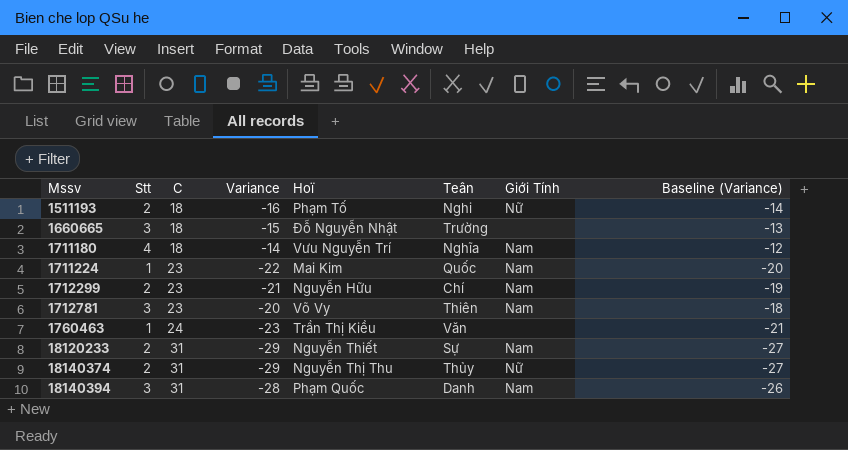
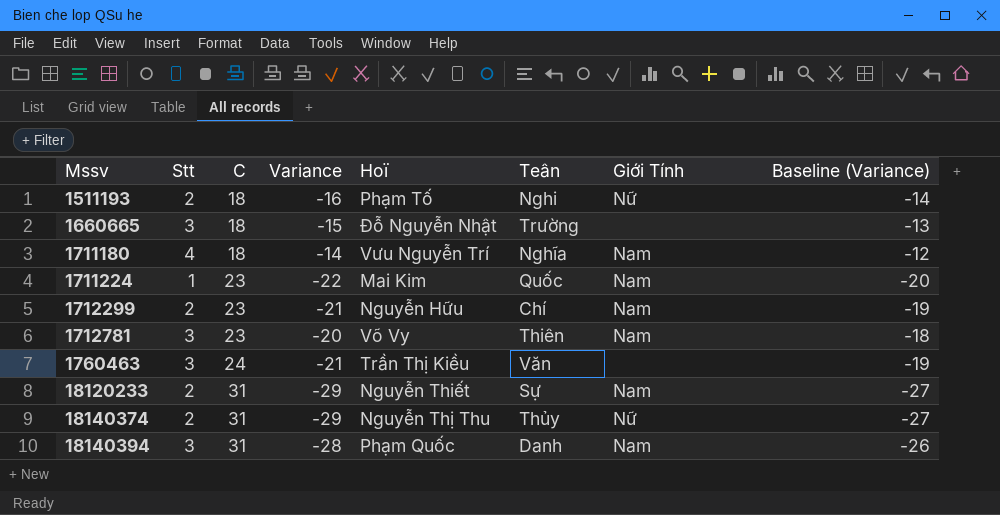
1760463 | Stt: 1 -> 3
1760463 | Variance: -23 -> -21
1760463 | Baseline (Variance): -21 -> -19

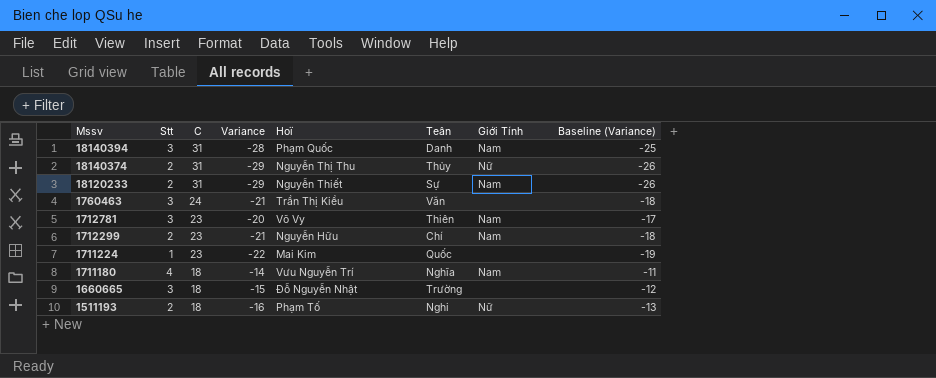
row order: Mssv ascending -> Mssv descending
column Baseline (Variance) | formula: [Variance] + 2 -> [Variance] + 3
1711224 | Giới Tính: Nam -> none

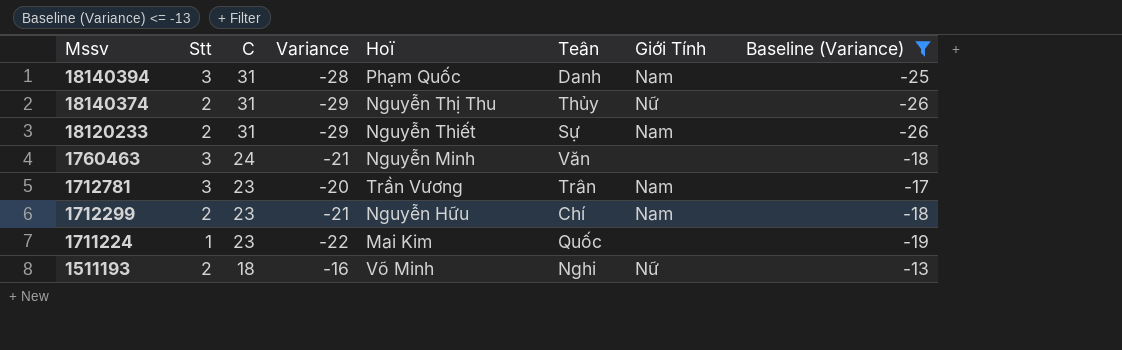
filter: none -> Baseline (Variance) <= -13
1760463 | Hoï: Trần Thị Kiều -> Nguyễn Minh
1712781 | Hoï: Võ Vy -> Trần Vương
1712781 | Teân: Thiên -> Trân
1511193 | Hoï: Phạm Tố -> Võ Minh

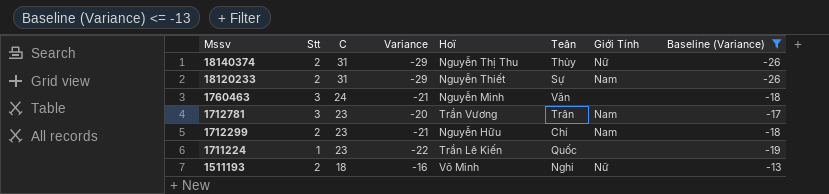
row 18140394: 3 | 31 | -28 | Phạm Quốc | Danh | Nam | -25 -> none
1711224 | Hoï: Mai Kim -> Trần Lê Kiến

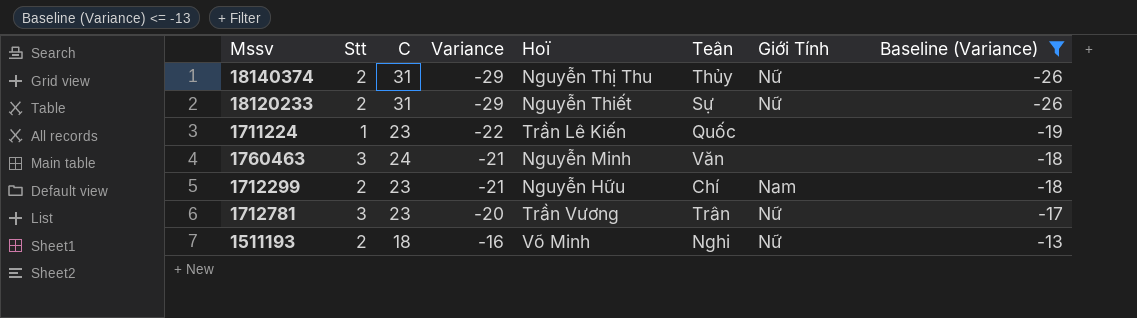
row order: Mssv descending -> Variance ascending
18120233 | Giới Tính: Nam -> Nữ
1712781 | Giới Tính: Nam -> Nữ

